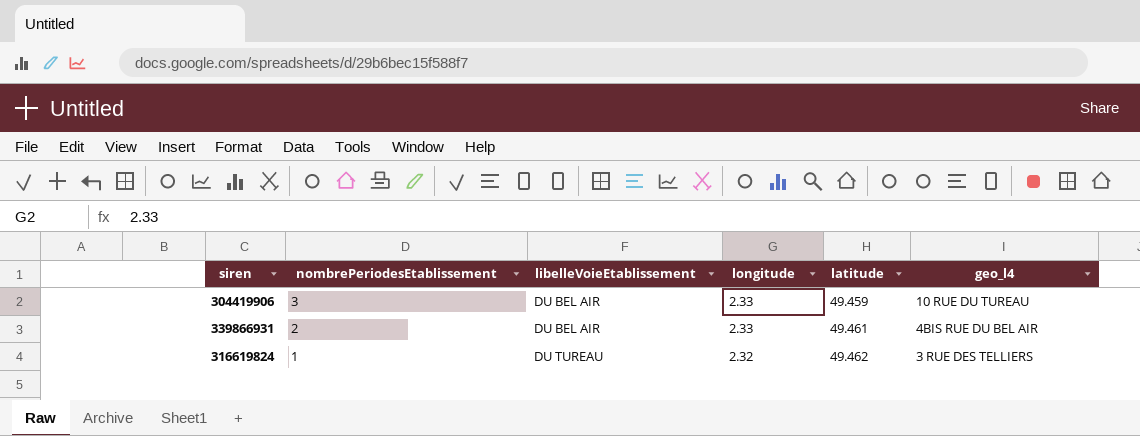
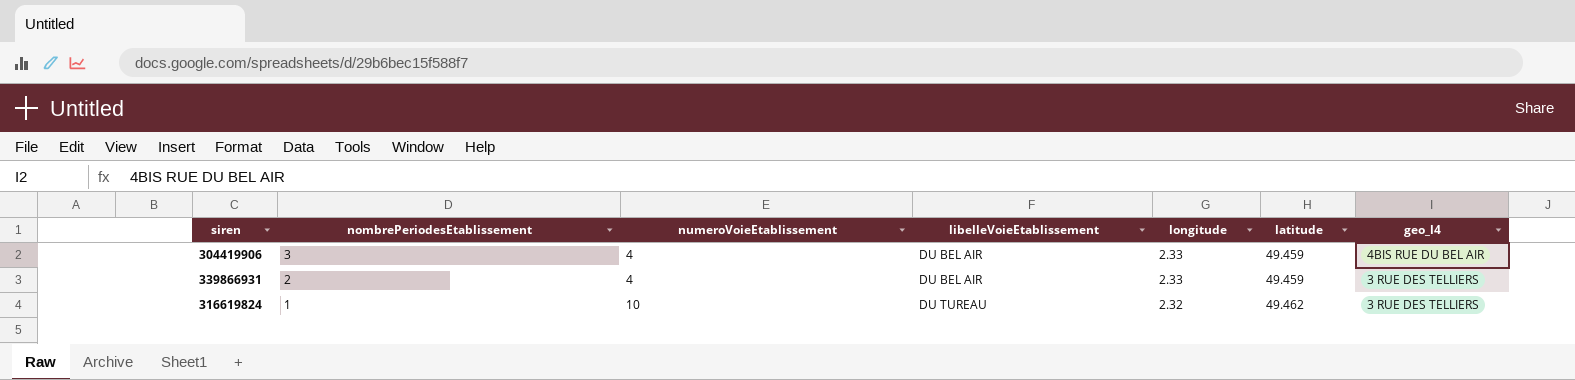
column numeroVoieEtablissement | position: none -> 3
304419906 | geo_l4: 10 RUE DU TUREAU -> 4BIS RUE DU BEL AIR
339866931 | latitude: 49.461 -> 49.459
339866931 | geo_l4: 4BIS RUE DU BEL AIR -> 3 RUE DES TELLIERS

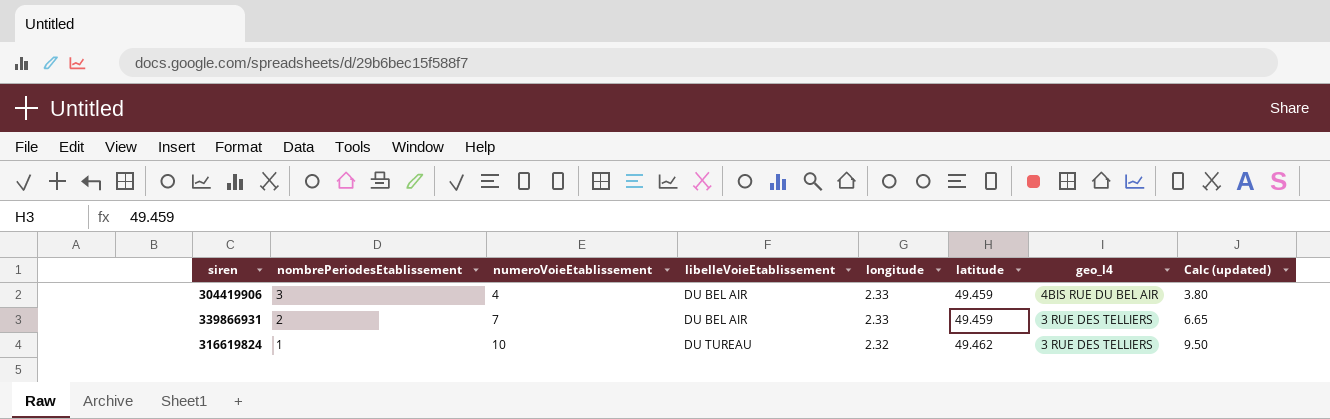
column Calc (updated) | formula: none -> [numeroVoieEtablissement] * 0.95
339866931 | numeroVoieEtablissement: 4 -> 7

